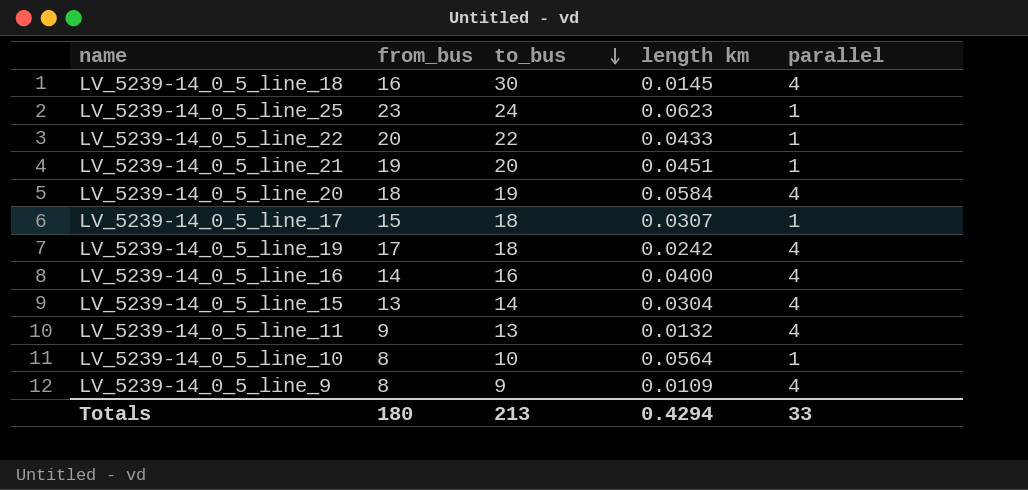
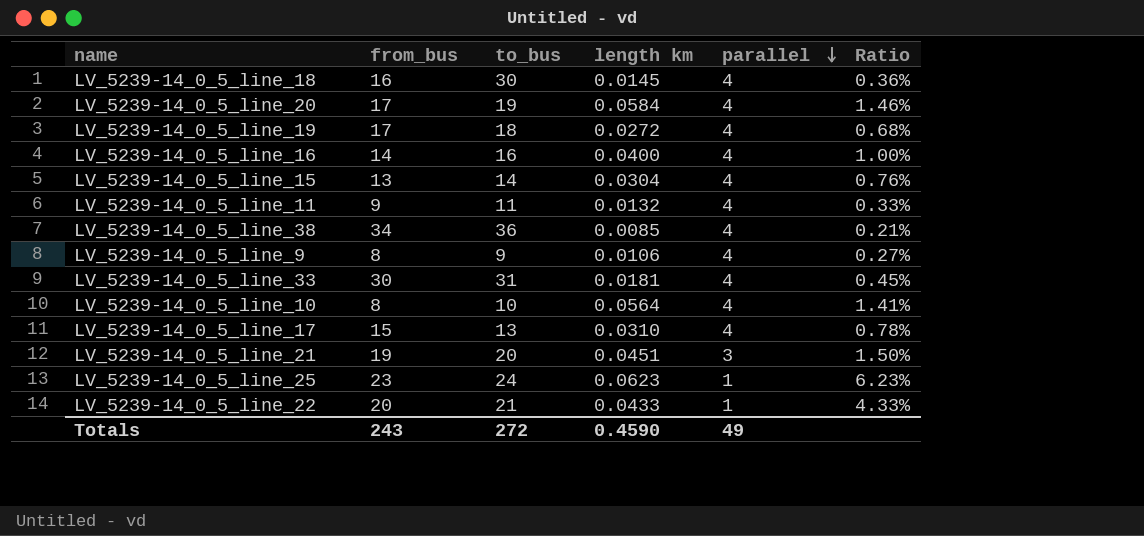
row order: to_bus descending -> parallel descending
column Ratio | formula: none -> [length km] / [parallel]
LV_5239-14_0_5_line_20 | from_bus: 18 -> 17
LV_5239-14_0_5_line_19 | length km: 0.0242 -> 0.0272
LV_5239-14_0_5_line_11 | to_bus: 13 -> 11
row LV_5239-14_0_5_line_38: none -> 34 | 36 | 0.0085 | 4 | 0.21%
LV_5239-14_0_5_line_9 | length km: 0.0109 -> 0.0106
row LV_5239-14_0_5_line_33: none -> 30 | 31 | 0.0181 | 4 | 0.45%
LV_5239-14_0_5_line_10 | parallel: 1 -> 4
LV_5239-14_0_5_line_17 | to_bus: 18 -> 13
LV_5239-14_0_5_line_17 | length km: 0.0307 -> 0.0310
LV_5239-14_0_5_line_17 | parallel: 1 -> 4
LV_5239-14_0_5_line_21 | parallel: 1 -> 3
LV_5239-14_0_5_line_22 | to_bus: 22 -> 21
Totals | from_bus: 180 -> 243
Totals | to_bus: 213 -> 272
Totals | length km: 0.4294 -> 0.4590
Totals | parallel: 33 -> 49

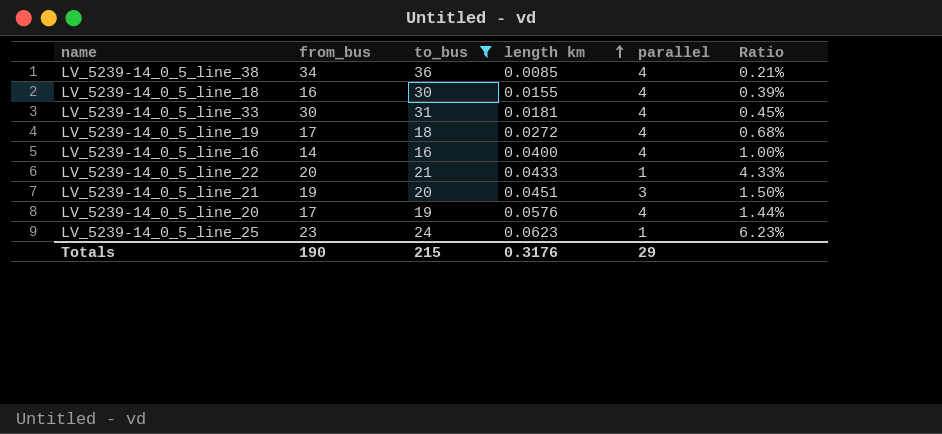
filter: none -> to_bus >= 16
row order: parallel descending -> length km ascending
LV_5239-14_0_5_line_18 | length km: 0.0145 -> 0.0155
LV_5239-14_0_5_line_18 | Ratio: 0.36% -> 0.39%
LV_5239-14_0_5_line_20 | length km: 0.0584 -> 0.0576
LV_5239-14_0_5_line_20 | Ratio: 1.46% -> 1.44%
Totals | from_bus: 243 -> 190
Totals | to_bus: 272 -> 215
Totals | length km: 0.4590 -> 0.3176
Totals | parallel: 49 -> 29

